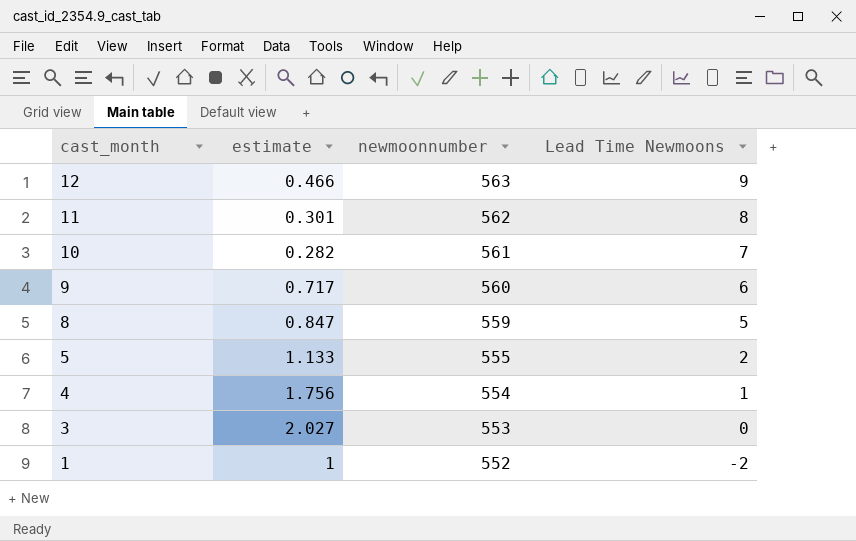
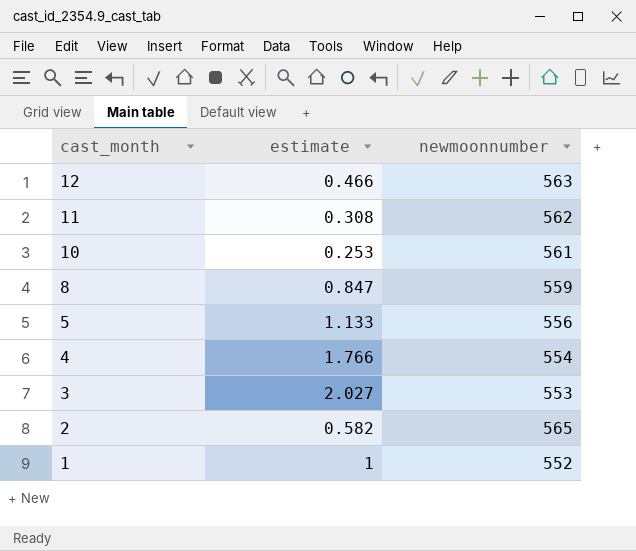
column Lead Time Newmoons | position: 4 -> none
row 9: 0.717 | 560 | 6 -> none
11 | estimate: 0.301 -> 0.308
10 | estimate: 0.282 -> 0.253
5 | newmoonnumber: 555 -> 556
4 | estimate: 1.756 -> 1.766
row 2: none -> 0.582 | 565

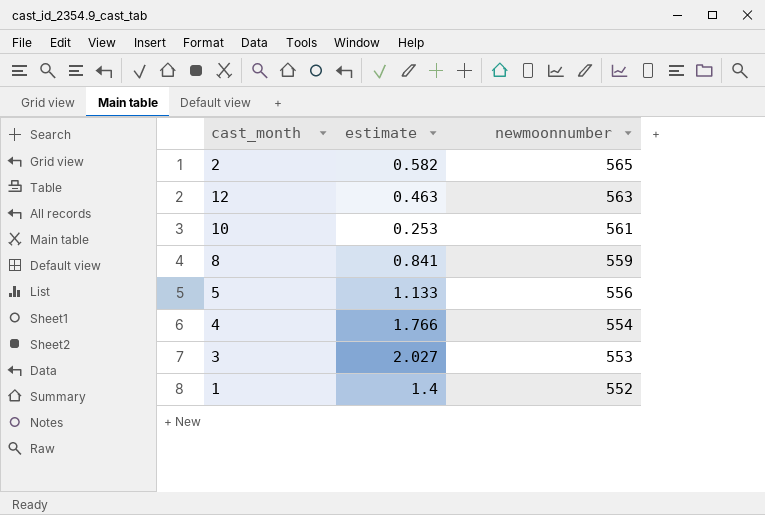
row order: cast_month descending -> newmoonnumber descending
row 11: 0.308 | 562 -> none
12 | estimate: 0.466 -> 0.463
8 | estimate: 0.847 -> 0.841
1 | estimate: 1 -> 1.4

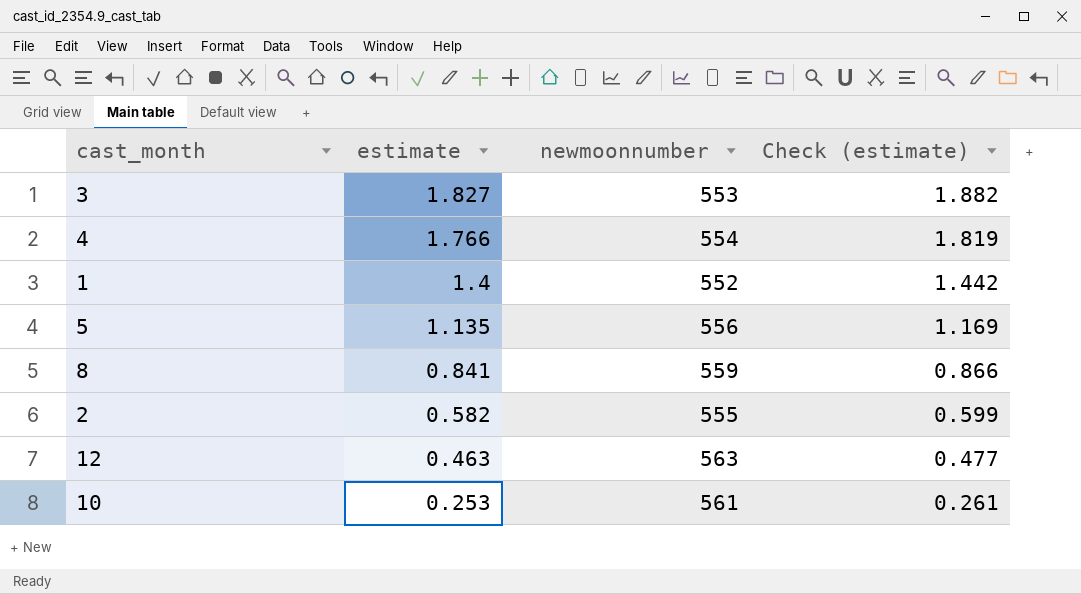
row order: newmoonnumber descending -> estimate descending
column Check (estimate) | formula: none -> [estimate] * 1.03
3 | estimate: 2.027 -> 1.827
5 | estimate: 1.133 -> 1.135
2 | newmoonnumber: 565 -> 555

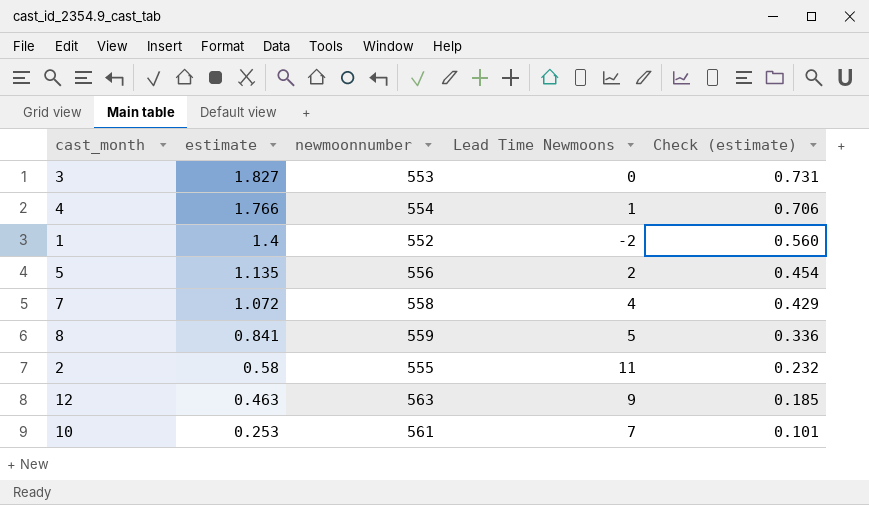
column Lead Time Newmoons | position: none -> 4
column Check (estimate) | formula: [estimate] * 1.03 -> [estimate] * 0.4
row 7: none -> 1.072 | 558 | 4 | 0.429
2 | estimate: 0.582 -> 0.58

